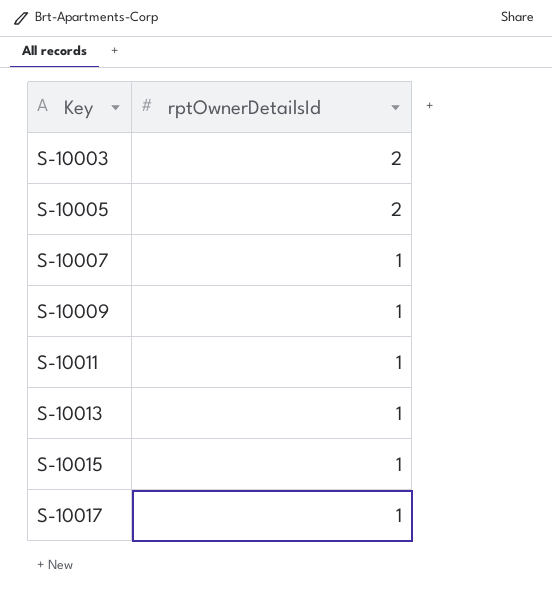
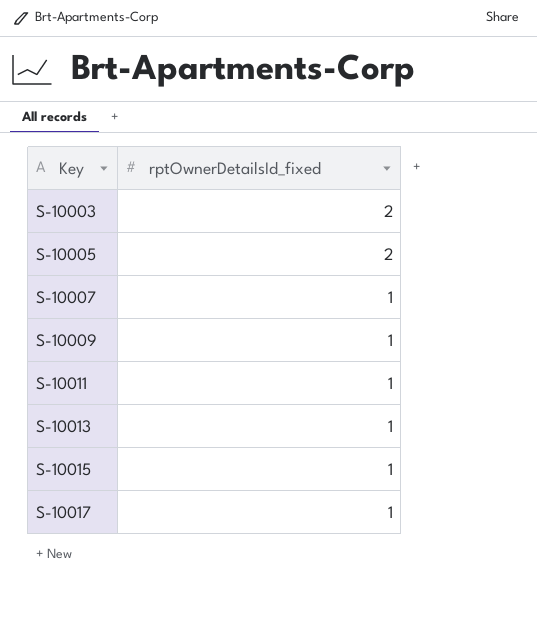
column name: rptOwnerDetailsId -> rptOwnerDetailsId_fixed

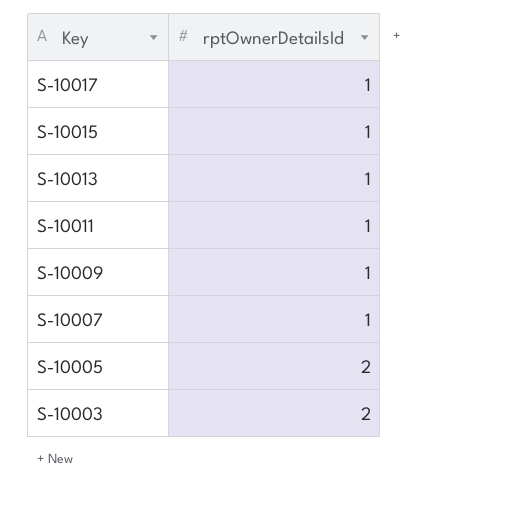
row order: Key ascending -> Key descending
column name: rptOwnerDetailsId_fixed -> rptOwnerDetailsId

